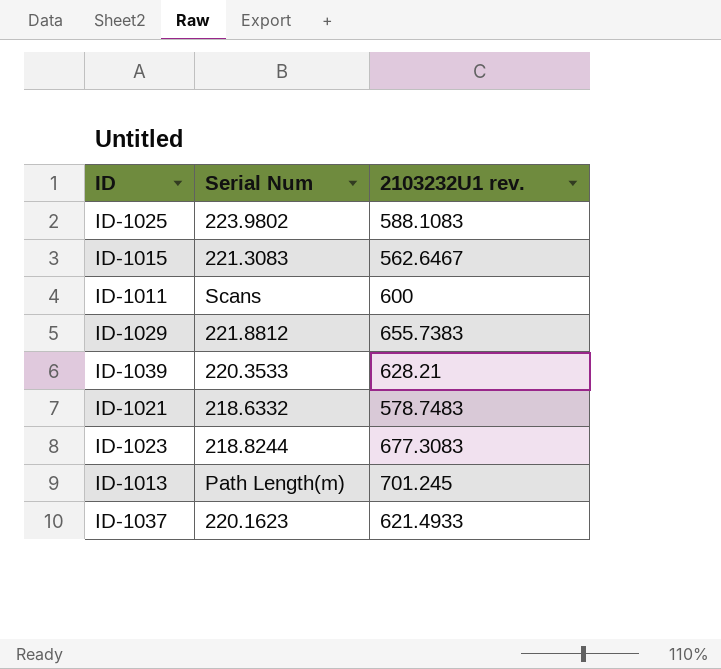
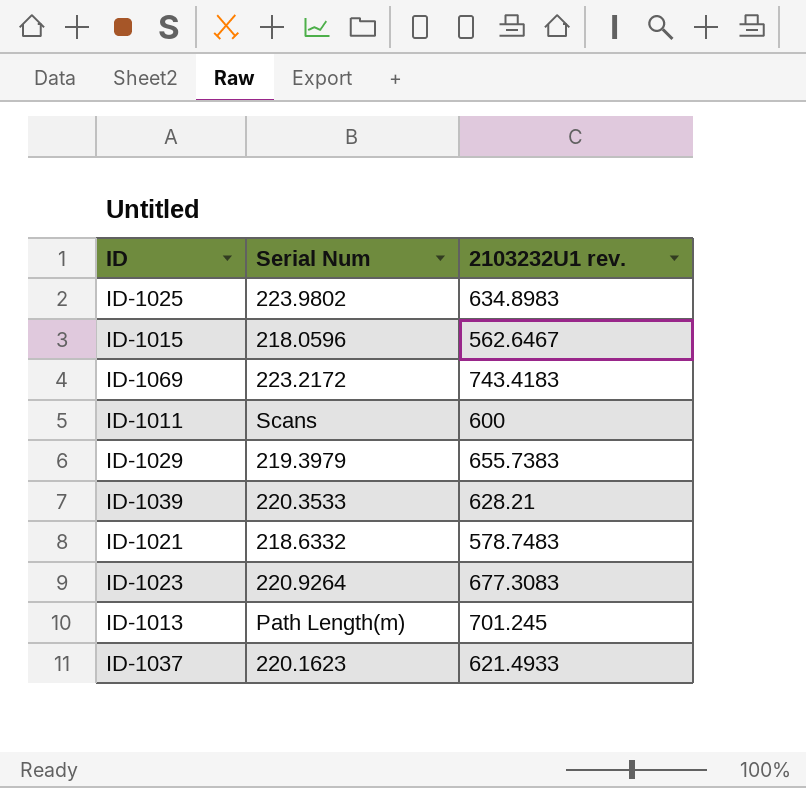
ID-1025 | 2103232U1 rev.: 588.1083 -> 634.8983
ID-1015 | Serial Num: 221.3083 -> 218.0596
row ID-1069: none -> 223.2172 | 743.4183
ID-1029 | Serial Num: 221.8812 -> 219.3979
ID-1023 | Serial Num: 218.8244 -> 220.9264

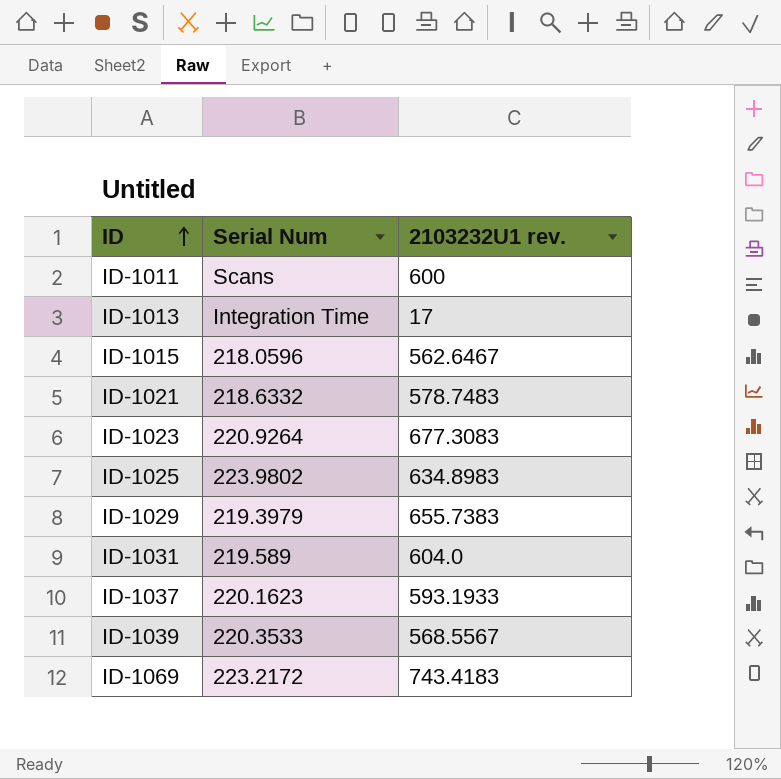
row order: none -> ID ascending
ID-1013 | Serial Num: Path Length(m) -> Integration Time
ID-1013 | 2103232U1 rev.: 701.245 -> 17
row ID-1031: none -> 219.589 | 604.0
ID-1037 | 2103232U1 rev.: 621.4933 -> 593.1933
ID-1039 | 2103232U1 rev.: 628.21 -> 568.5567

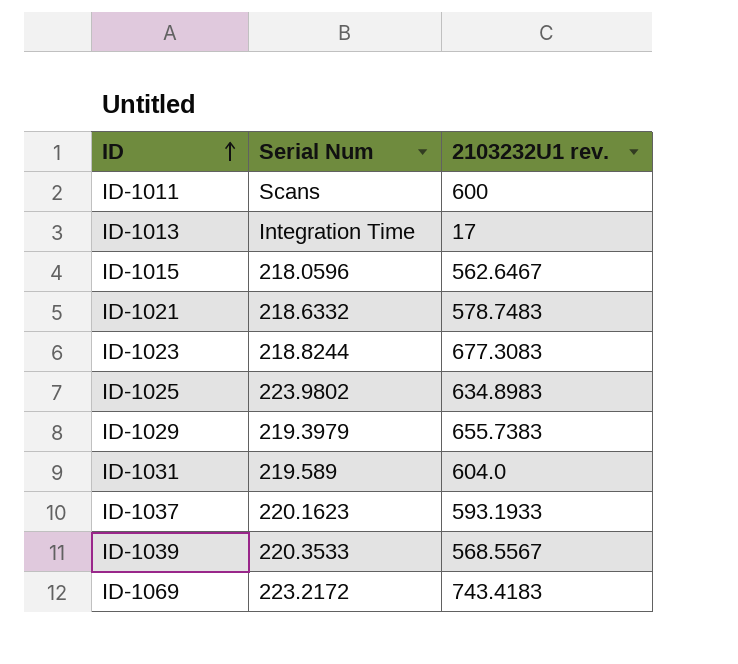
ID-1023 | Serial Num: 220.9264 -> 218.8244

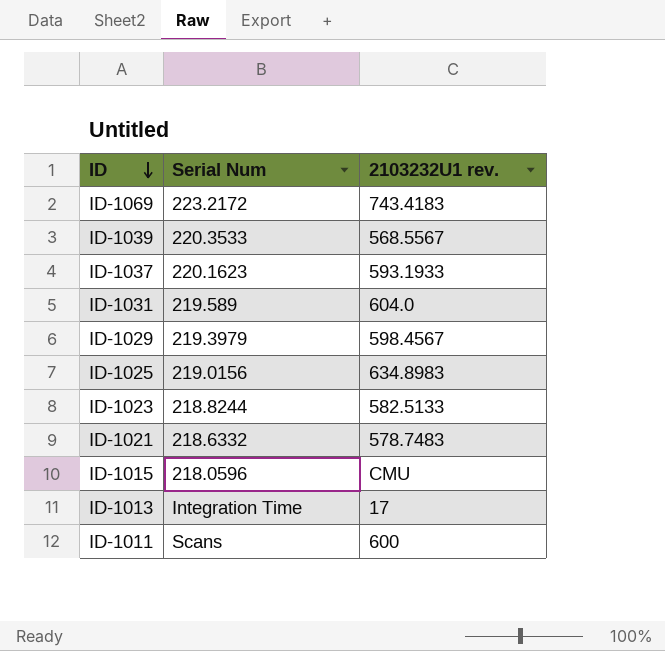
row order: ID ascending -> ID descending
ID-1029 | 2103232U1 rev.: 655.7383 -> 598.4567
ID-1025 | Serial Num: 223.9802 -> 219.0156
ID-1023 | 2103232U1 rev.: 677.3083 -> 582.5133
ID-1015 | 2103232U1 rev.: 562.6467 -> CMU

